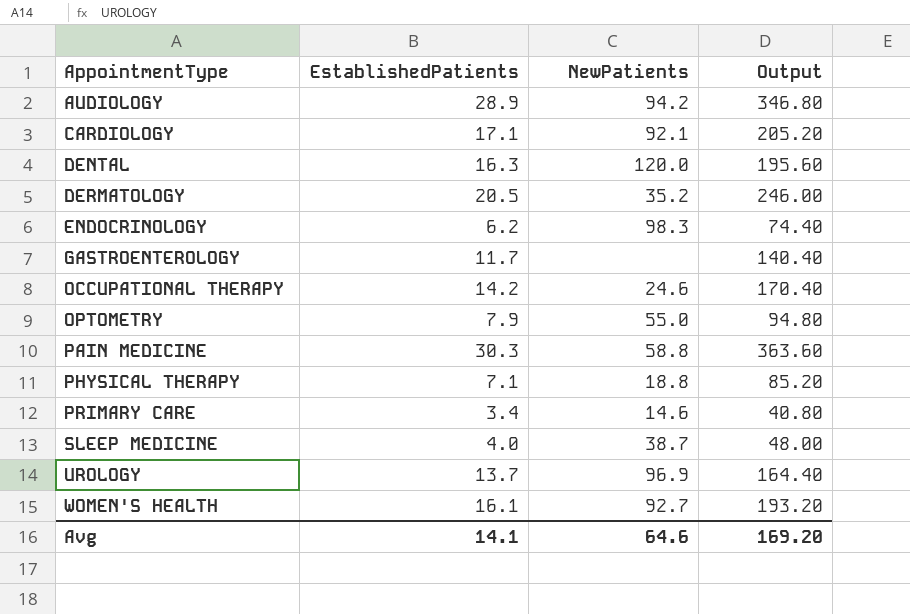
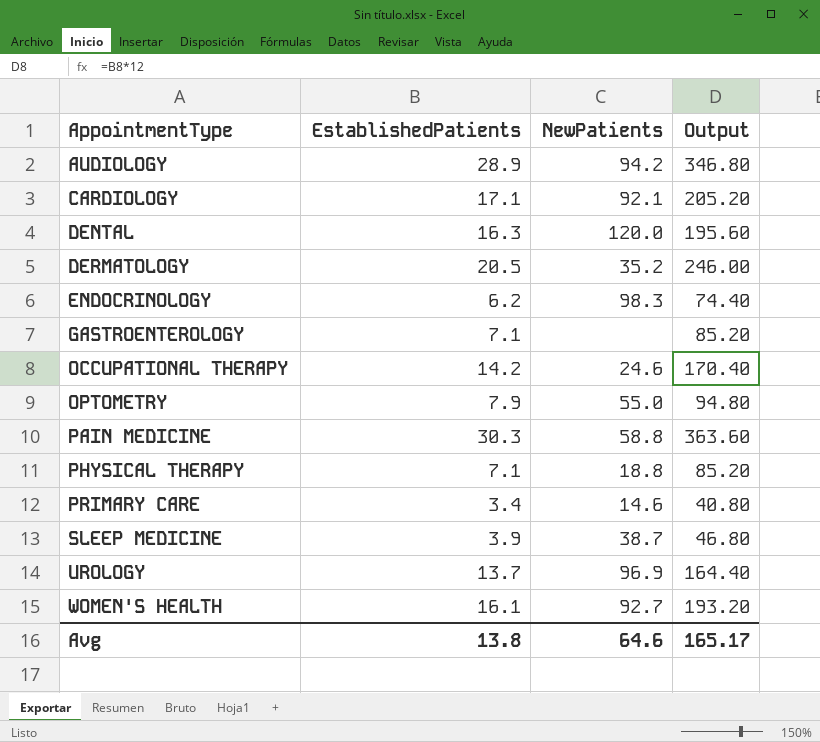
GASTROENTEROLOGY | EstablishedPatients: 11.7 -> 7.1
GASTROENTEROLOGY | Output: 140.40 -> 85.20
SLEEP MEDICINE | EstablishedPatients: 4.0 -> 3.9
SLEEP MEDICINE | Output: 48.00 -> 46.80
Avg | EstablishedPatients: 14.1 -> 13.8
Avg | Output: 169.20 -> 165.17

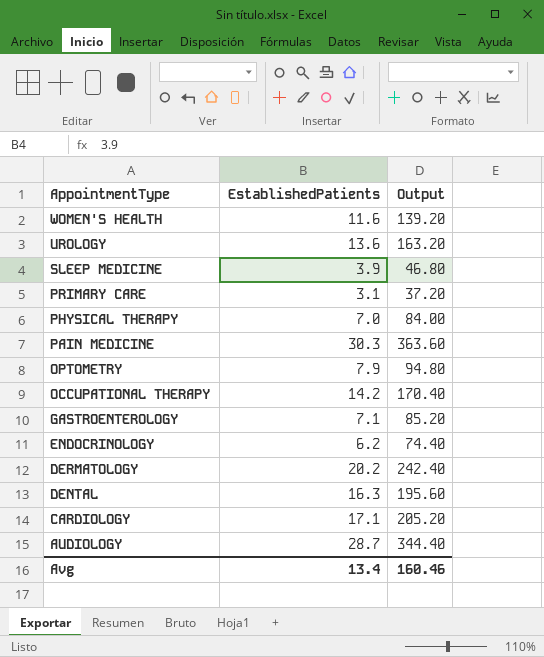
row order: AppointmentType ascending -> AppointmentType descending
column NewPatients | position: 3 -> none
WOMEN'S HEALTH | EstablishedPatients: 16.1 -> 11.6
WOMEN'S HEALTH | Output: 193.20 -> 139.20
UROLOGY | EstablishedPatients: 13.7 -> 13.6
UROLOGY | Output: 164.40 -> 163.20
PRIMARY CARE | EstablishedPatients: 3.4 -> 3.1
PRIMARY CARE | Output: 40.80 -> 37.20
PHYSICAL THERAPY | EstablishedPatients: 7.1 -> 7.0
PHYSICAL THERAPY | Output: 85.20 -> 84.00
DERMATOLOGY | EstablishedPatients: 20.5 -> 20.2
DERMATOLOGY | Output: 246.00 -> 242.40
AUDIOLOGY | EstablishedPatients: 28.9 -> 28.7
AUDIOLOGY | Output: 346.80 -> 344.40
Avg | EstablishedPatients: 13.8 -> 13.4
Avg | Output: 165.17 -> 160.46

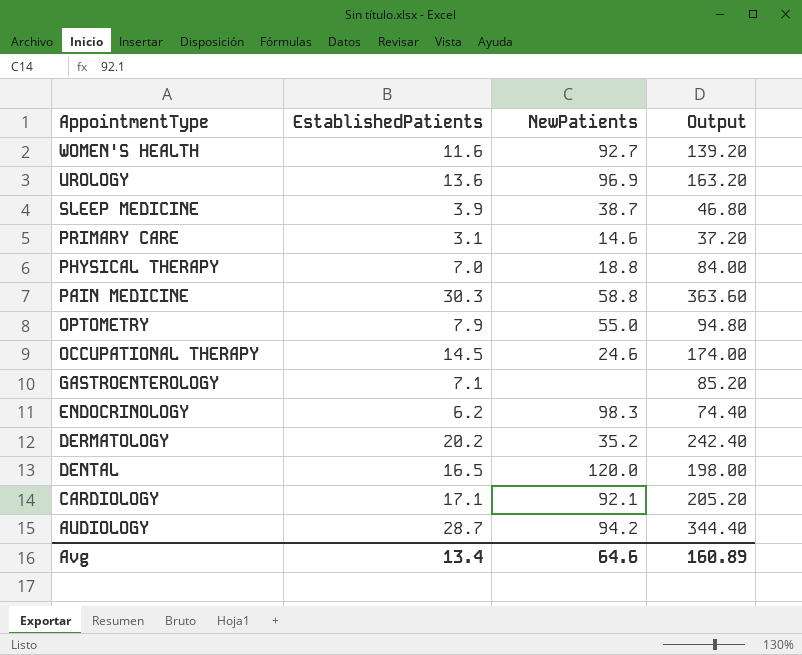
column NewPatients | position: none -> 3
OCCUPATIONAL THERAPY | EstablishedPatients: 14.2 -> 14.5
OCCUPATIONAL THERAPY | Output: 170.40 -> 174.00
DENTAL | EstablishedPatients: 16.3 -> 16.5
DENTAL | Output: 195.60 -> 198.00
Avg | Output: 160.46 -> 160.89

